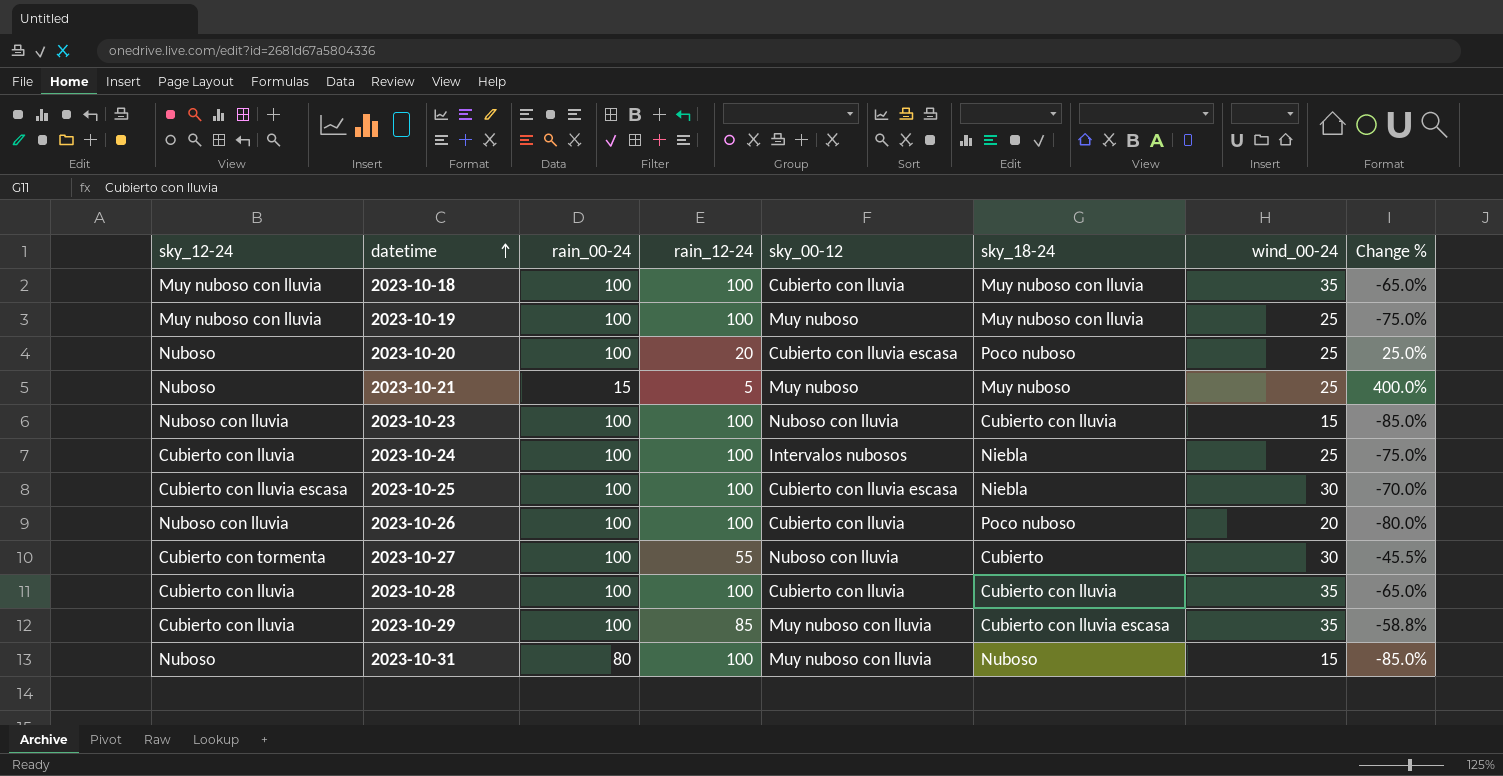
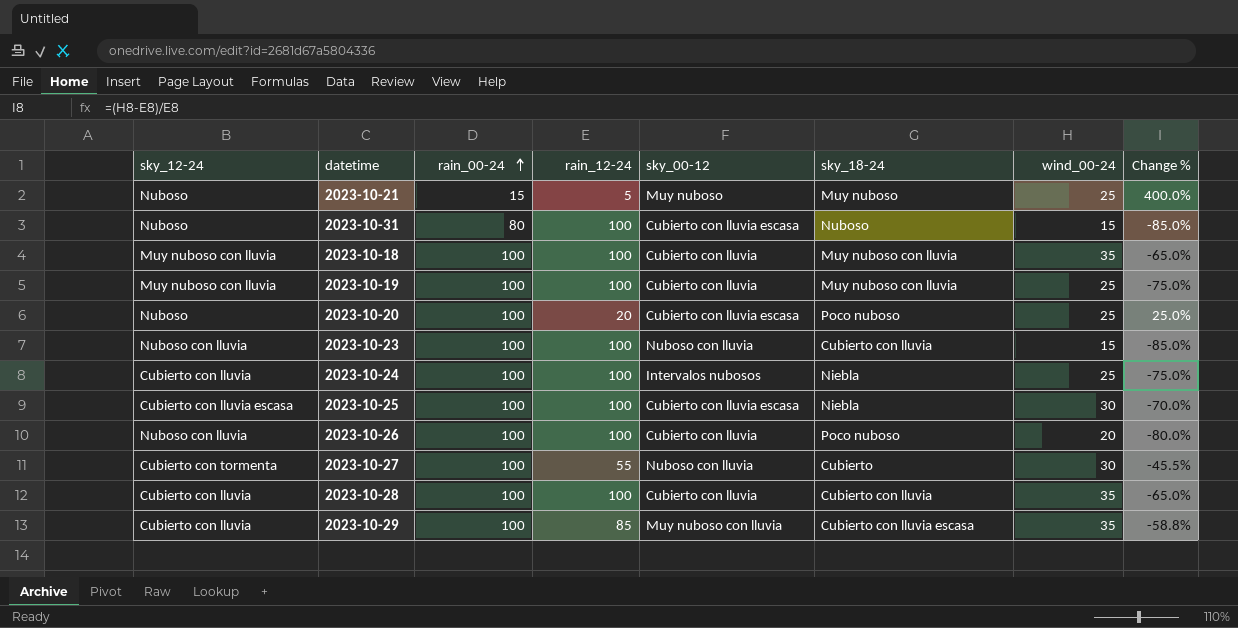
row order: datetime ascending -> rain_00-24 ascending
2023-10-31 | sky_00-12: Muy nuboso con lluvia -> Cubierto con lluvia escasa
2023-10-19 | sky_00-12: Muy nuboso -> Cubierto con lluvia

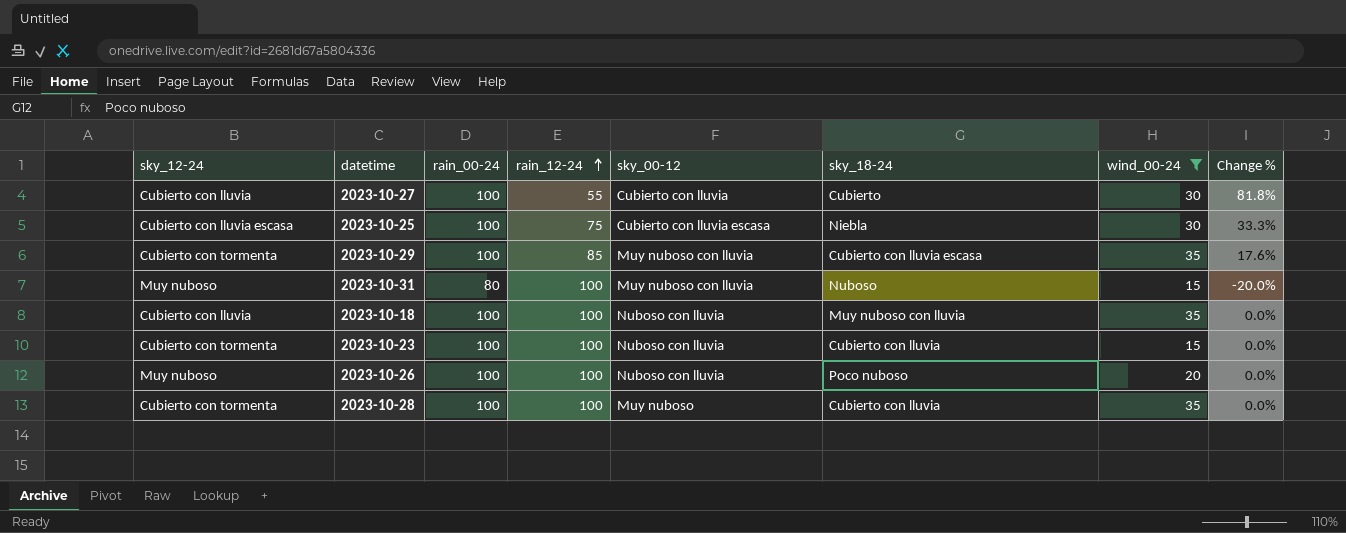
filter: none -> wind_00-24 != 25
row order: rain_00-24 ascending -> rain_12-24 ascending
column Change % | formula: ([wind_00-24] - [rain_12-24]) / [rain_12-24] -> ([rain_00-24] - [rain_12-24]) / [rain_12-24]
2023-10-27 | sky_12-24: Cubierto con tormenta -> Cubierto con lluvia
2023-10-27 | sky_00-12: Nuboso con lluvia -> Cubierto con lluvia
2023-10-25 | rain_12-24: 100 -> 75
2023-10-29 | sky_12-24: Cubierto con lluvia -> Cubierto con tormenta
2023-10-31 | sky_12-24: Nuboso -> Muy nuboso
2023-10-31 | sky_00-12: Cubierto con lluvia escasa -> Muy nuboso con lluvia
2023-10-18 | sky_12-24: Muy nuboso con lluvia -> Cubierto con lluvia
2023-10-18 | sky_00-12: Cubierto con lluvia -> Nuboso con lluvia
2023-10-23 | sky_12-24: Nuboso con lluvia -> Cubierto con tormenta
2023-10-26 | sky_12-24: Nuboso con lluvia -> Muy nuboso
2023-10-26 | sky_00-12: Cubierto con lluvia -> Nuboso con lluvia
2023-10-28 | sky_12-24: Cubierto con lluvia -> Cubierto con tormenta
2023-10-28 | sky_00-12: Cubierto con lluvia -> Muy nuboso

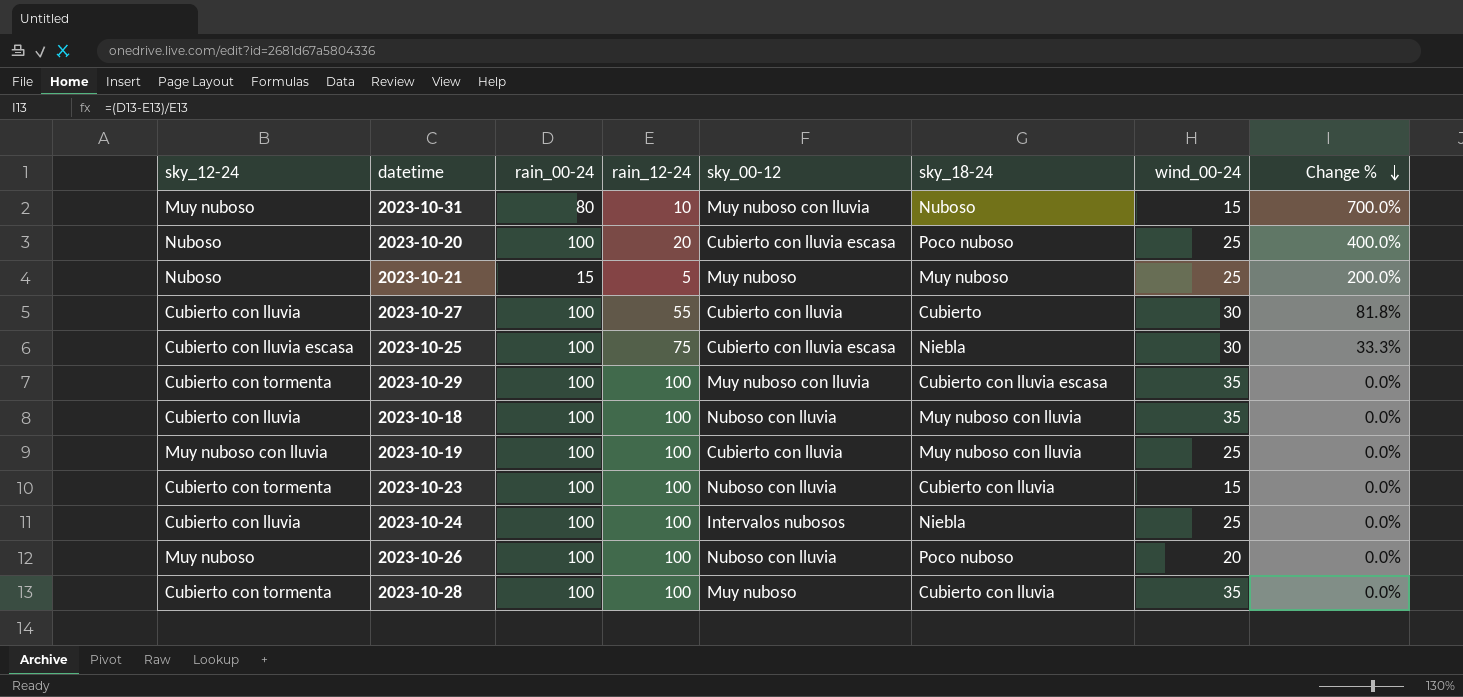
filter: wind_00-24 != 25 -> none
row order: rain_12-24 ascending -> Change % descending
2023-10-31 | rain_12-24: 100 -> 10
2023-10-31 | Change %: -20.0% -> 700.0%
2023-10-29 | rain_12-24: 85 -> 100
2023-10-29 | Change %: 17.6% -> 0.0%

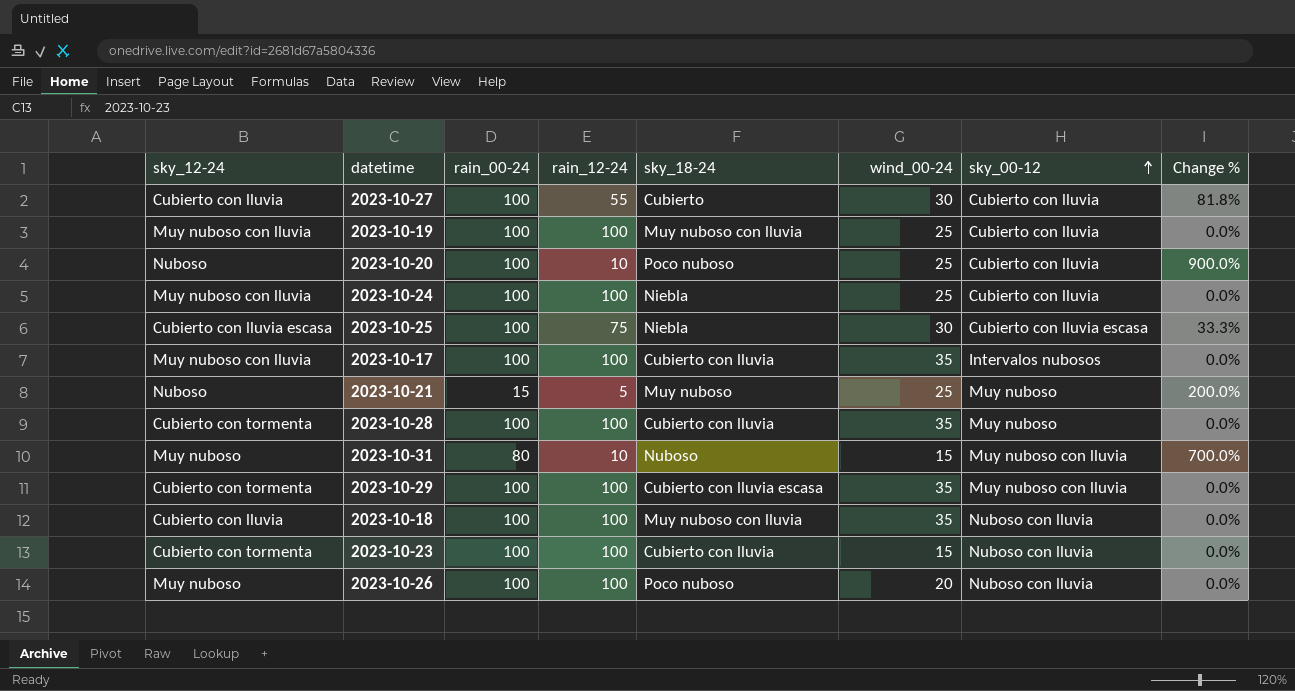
row order: Change % descending -> sky_00-12 ascending
column sky_00-12 | position: 5 -> 7
2023-10-20 | rain_12-24: 20 -> 10
2023-10-20 | sky_00-12: Cubierto con lluvia escasa -> Cubierto con lluvia
2023-10-20 | Change %: 400.0% -> 900.0%
2023-10-24 | sky_12-24: Cubierto con lluvia -> Muy nuboso con lluvia
2023-10-24 | sky_00-12: Intervalos nubosos -> Cubierto con lluvia
row 2023-10-17: none -> Muy nuboso con lluvia | 100 | 100 | Cubierto con lluvia | 35 | Intervalos nubosos | 0.0%

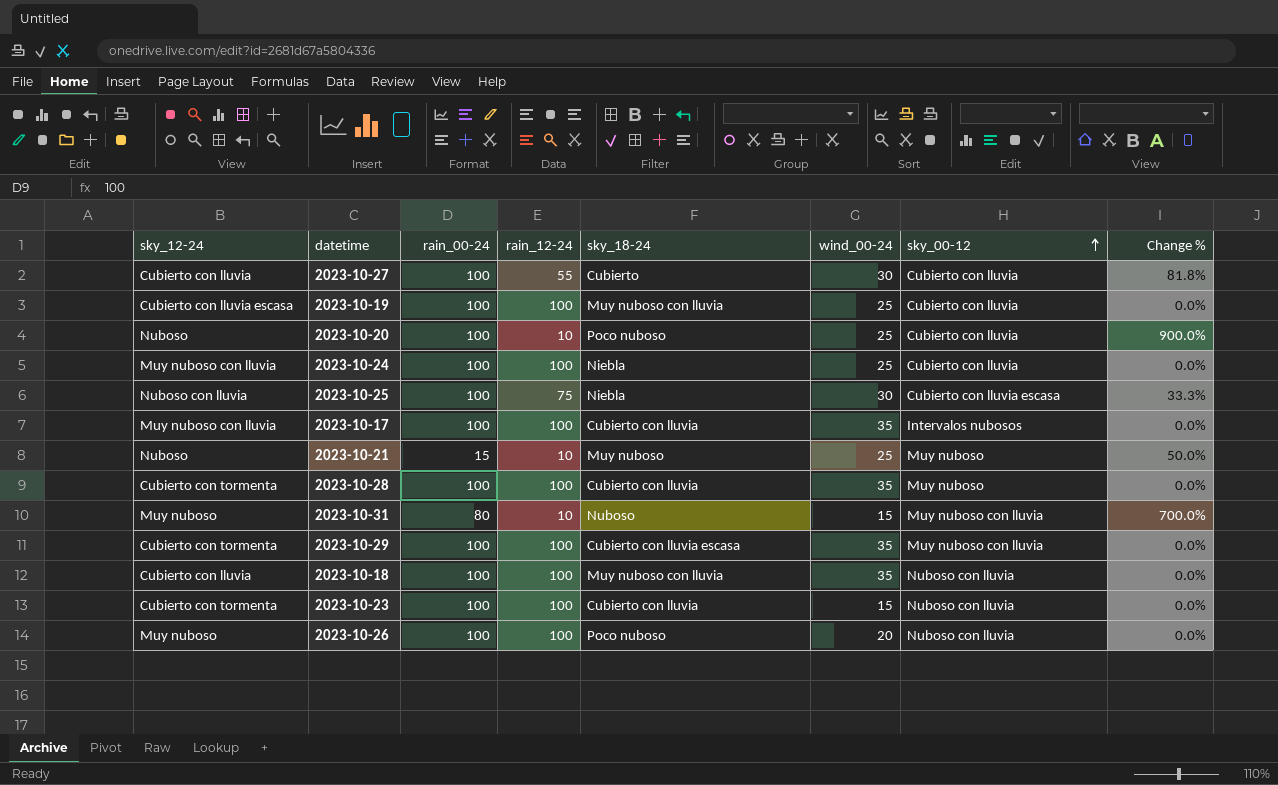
2023-10-19 | sky_12-24: Muy nuboso con lluvia -> Cubierto con lluvia escasa
2023-10-25 | sky_12-24: Cubierto con lluvia escasa -> Nuboso con lluvia
2023-10-21 | rain_12-24: 5 -> 10
2023-10-21 | Change %: 200.0% -> 50.0%

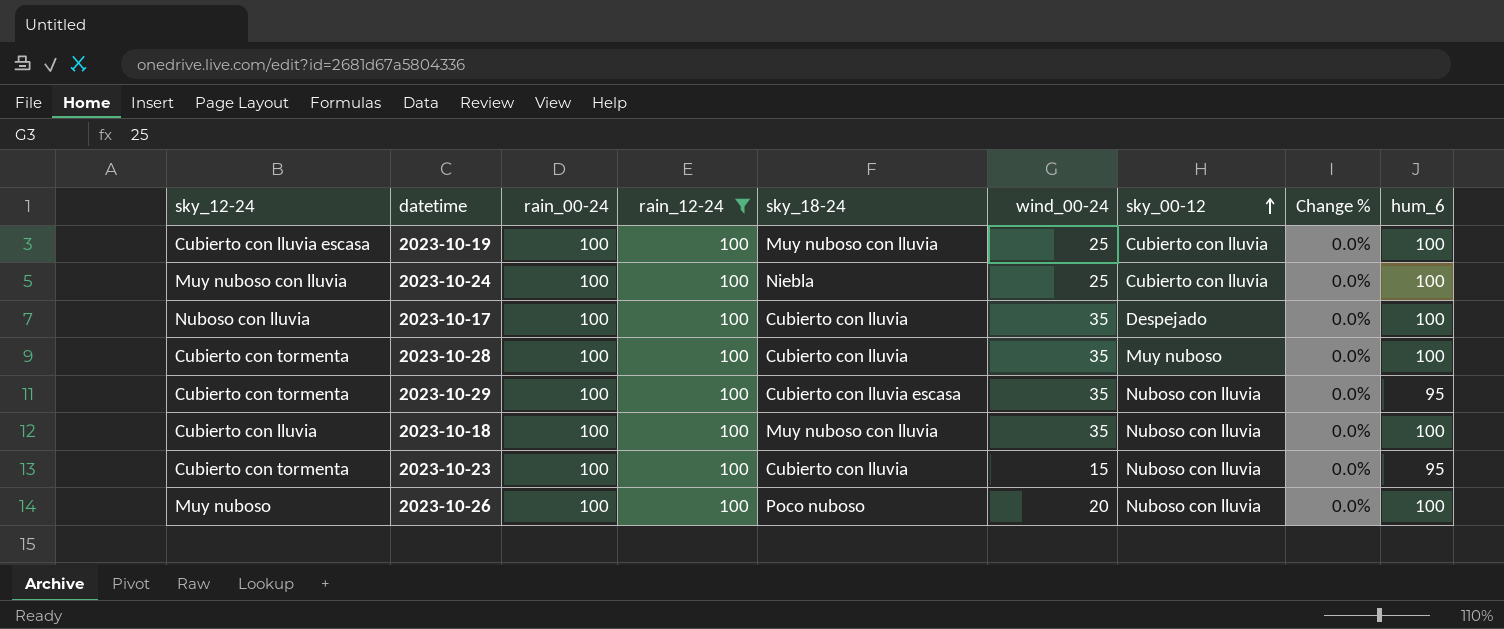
filter: none -> rain_12-24 = 100
column hum_6 | position: none -> 9
2023-10-17 | sky_12-24: Muy nuboso con lluvia -> Nuboso con lluvia
2023-10-17 | sky_00-12: Intervalos nubosos -> Despejado
2023-10-29 | sky_00-12: Muy nuboso con lluvia -> Nuboso con lluvia

